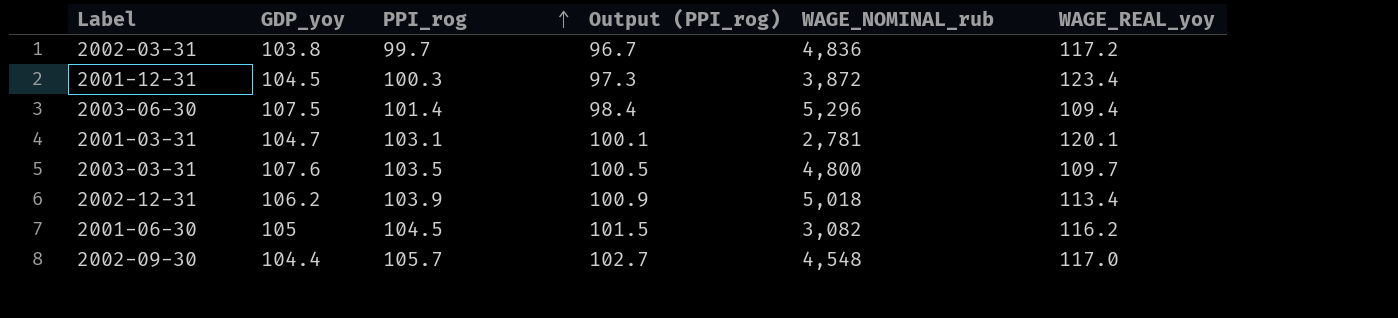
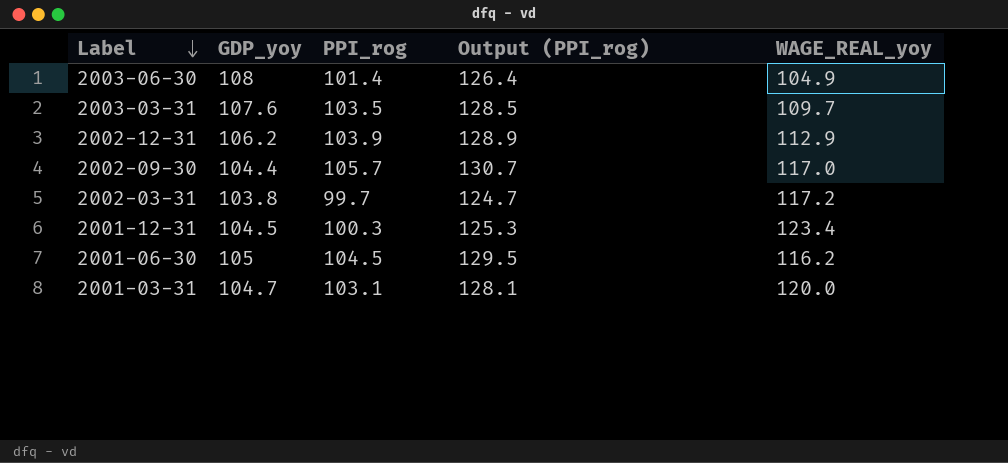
row order: PPI_rog ascending -> Label descending
column WAGE_NOMINAL_rub | position: 5 -> none
column Output (PPI_rog) | formula: [PPI_rog] - 3 -> [PPI_rog] + 25
2003-06-30 | GDP_yoy: 107.5 -> 108
2003-06-30 | WAGE_REAL_yoy: 109.4 -> 104.9
2002-12-31 | WAGE_REAL_yoy: 113.4 -> 112.9
2001-03-31 | WAGE_REAL_yoy: 120.1 -> 120.0

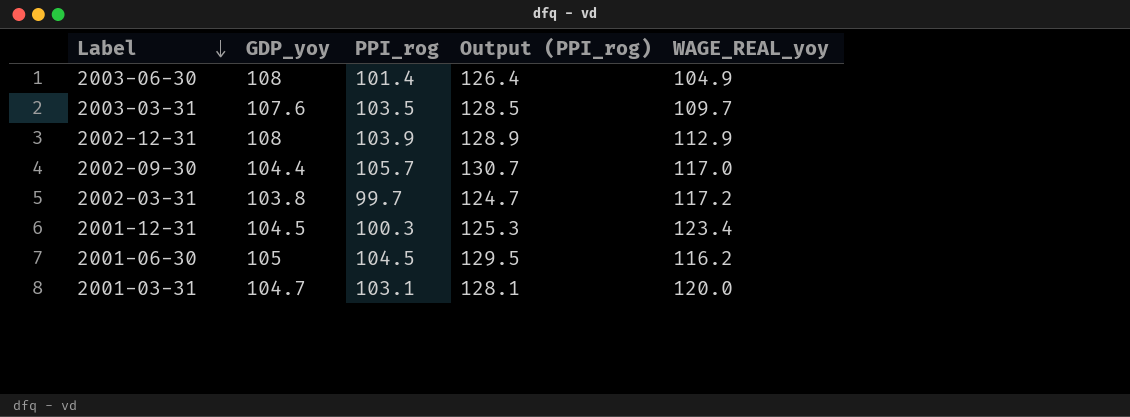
2002-12-31 | GDP_yoy: 106.2 -> 108

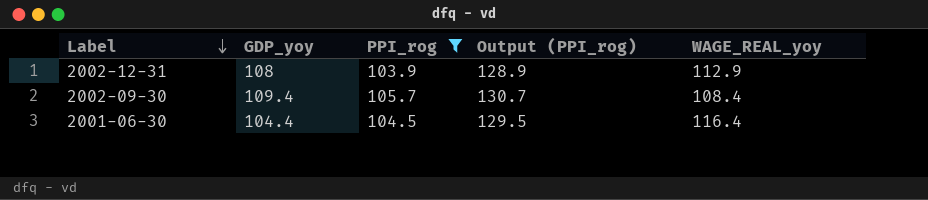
filter: none -> PPI_rog >= 103.9
2002-09-30 | GDP_yoy: 104.4 -> 109.4
2002-09-30 | WAGE_REAL_yoy: 117.0 -> 108.4
2001-06-30 | GDP_yoy: 105 -> 104.4
2001-06-30 | WAGE_REAL_yoy: 116.2 -> 116.4

